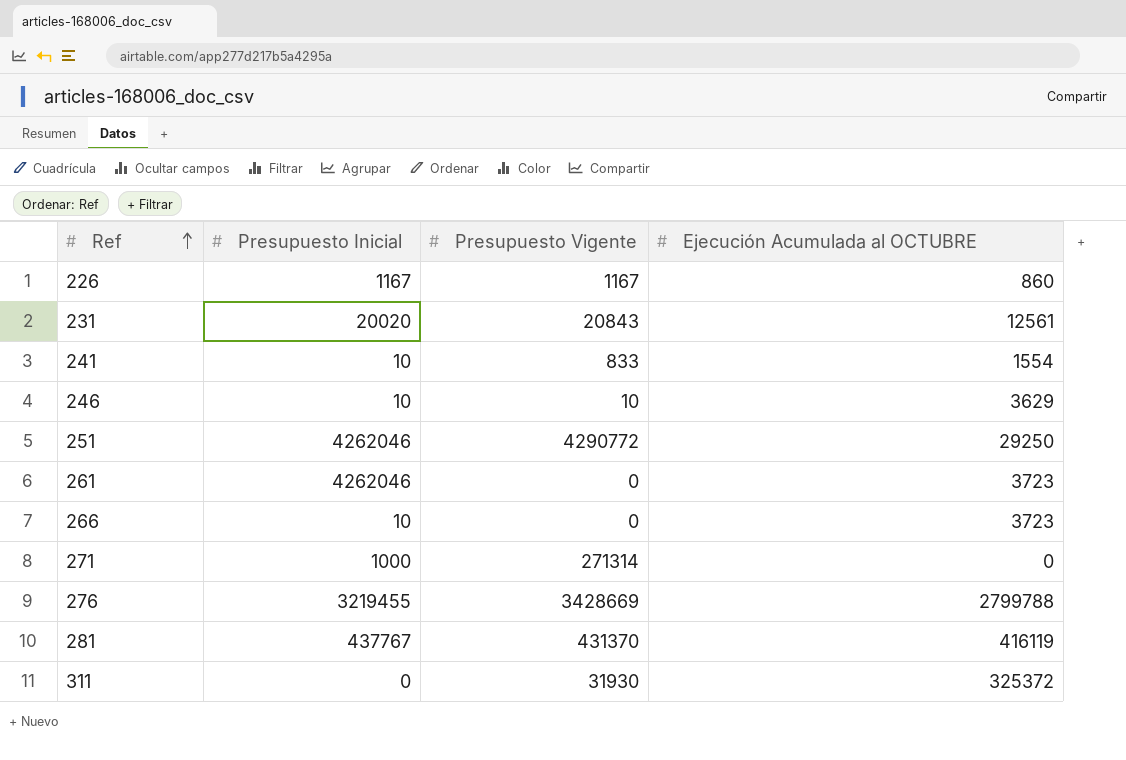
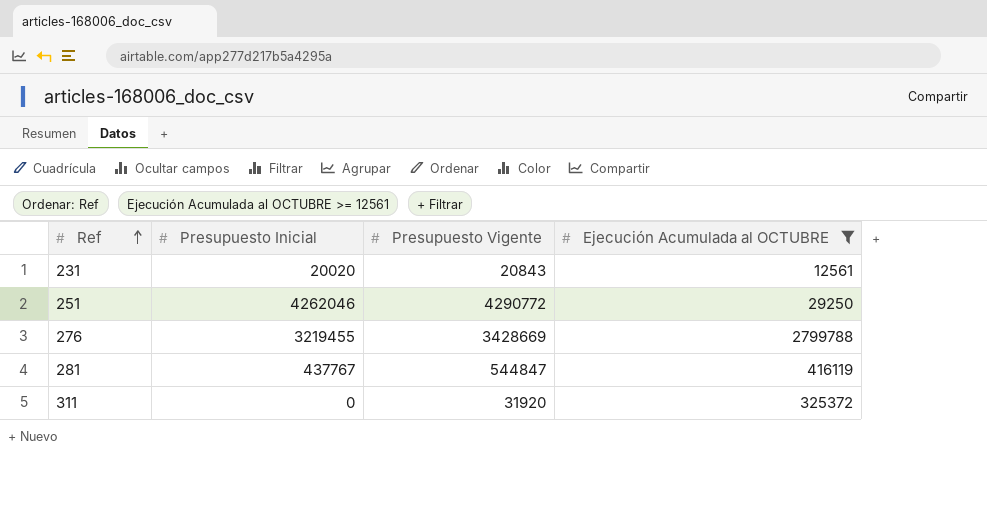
filter: none -> Ejecución Acumulada al OCTUBRE >= 12561
281 | Presupuesto Vigente: 431370 -> 544847
311 | Presupuesto Vigente: 31930 -> 31920

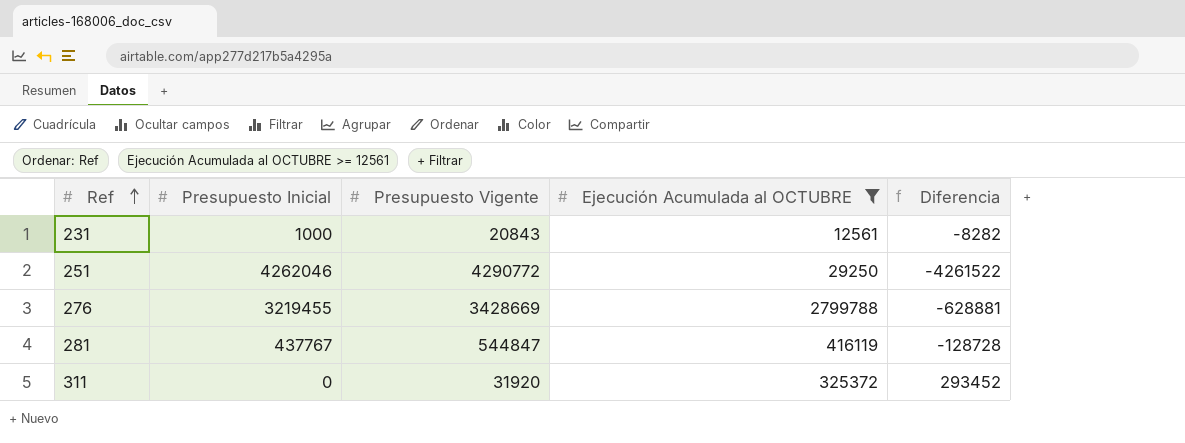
column Diferencia | formula: none -> [Ejecución Acumulada al OCTUBRE] - [Presupuesto Vigente]
231 | Presupuesto Inicial: 20020 -> 1000

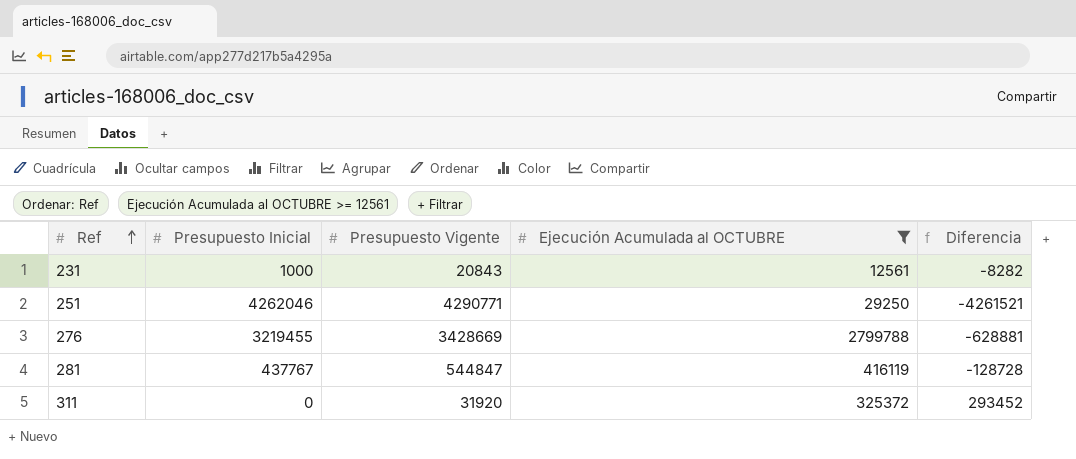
251 | Presupuesto Vigente: 4290772 -> 4290771
251 | Diferencia: -4261522 -> -4261521

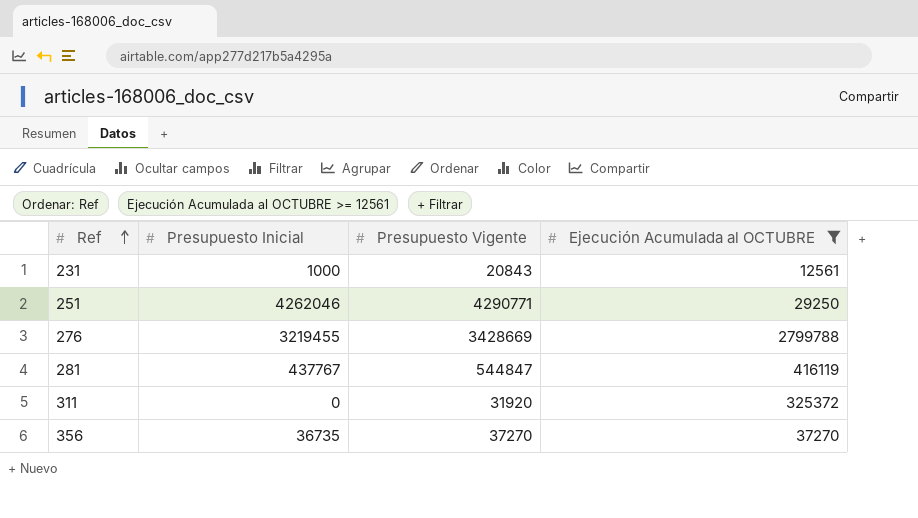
column Diferencia | formula: [Ejecución Acumulada al OCTUBRE] - [Presupuesto Vigente] -> none
row 356: none -> 36735 | 37270 | 37270

